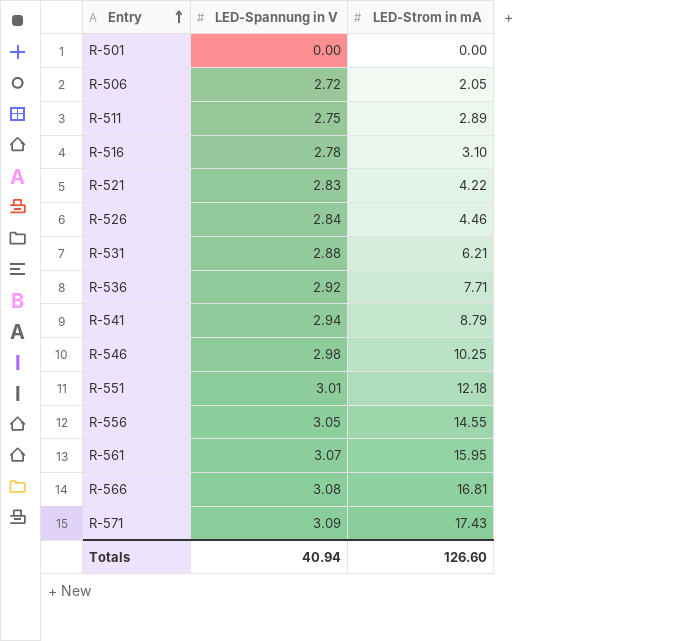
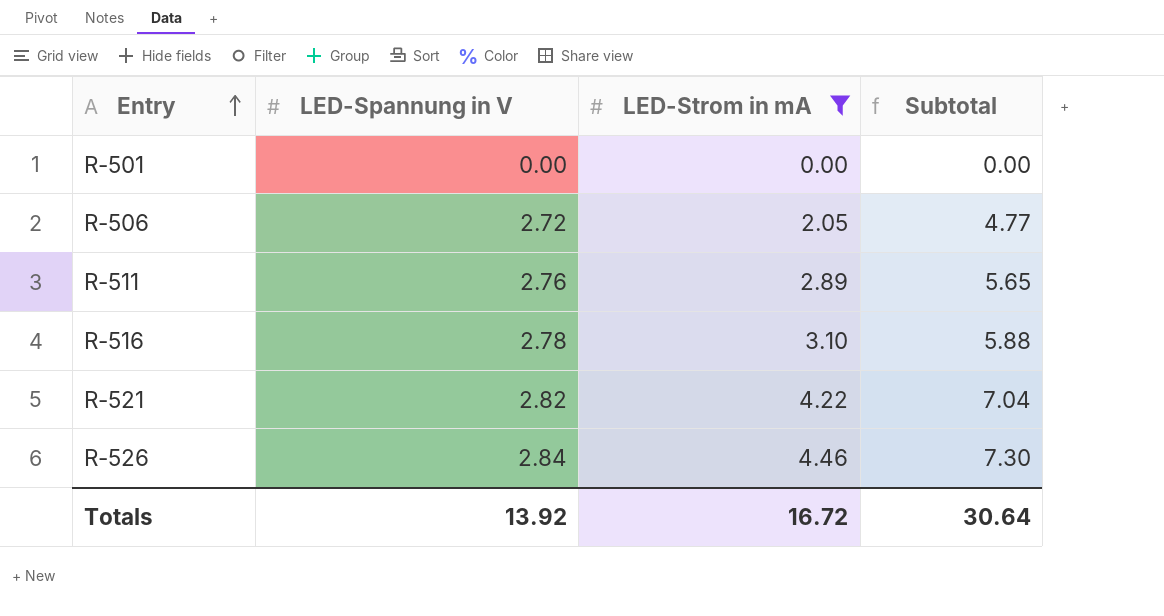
filter: none -> LED-Strom in mA <= 4.46
column Subtotal | formula: none -> [LED-Spannung in V] + [LED-Strom in mA]
R-511 | LED-Spannung in V: 2.75 -> 2.76
R-521 | LED-Spannung in V: 2.83 -> 2.82
Totals | LED-Spannung in V: 40.94 -> 13.92
Totals | LED-Strom in mA: 126.60 -> 16.72

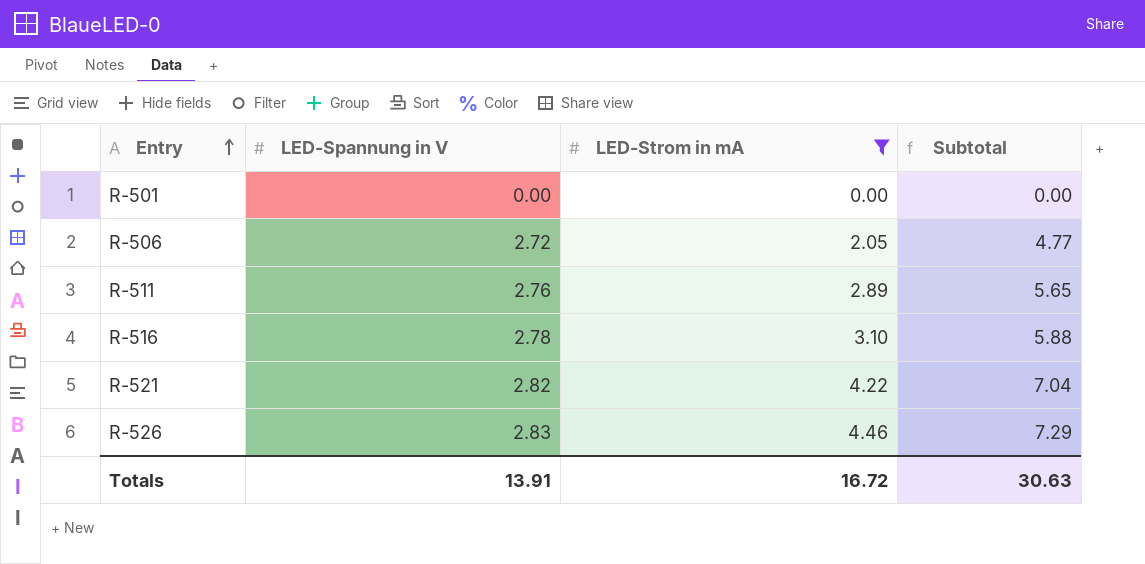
R-526 | LED-Spannung in V: 2.84 -> 2.83
R-526 | Subtotal: 7.30 -> 7.29
Totals | LED-Spannung in V: 13.92 -> 13.91
Totals | Subtotal: 30.64 -> 30.63

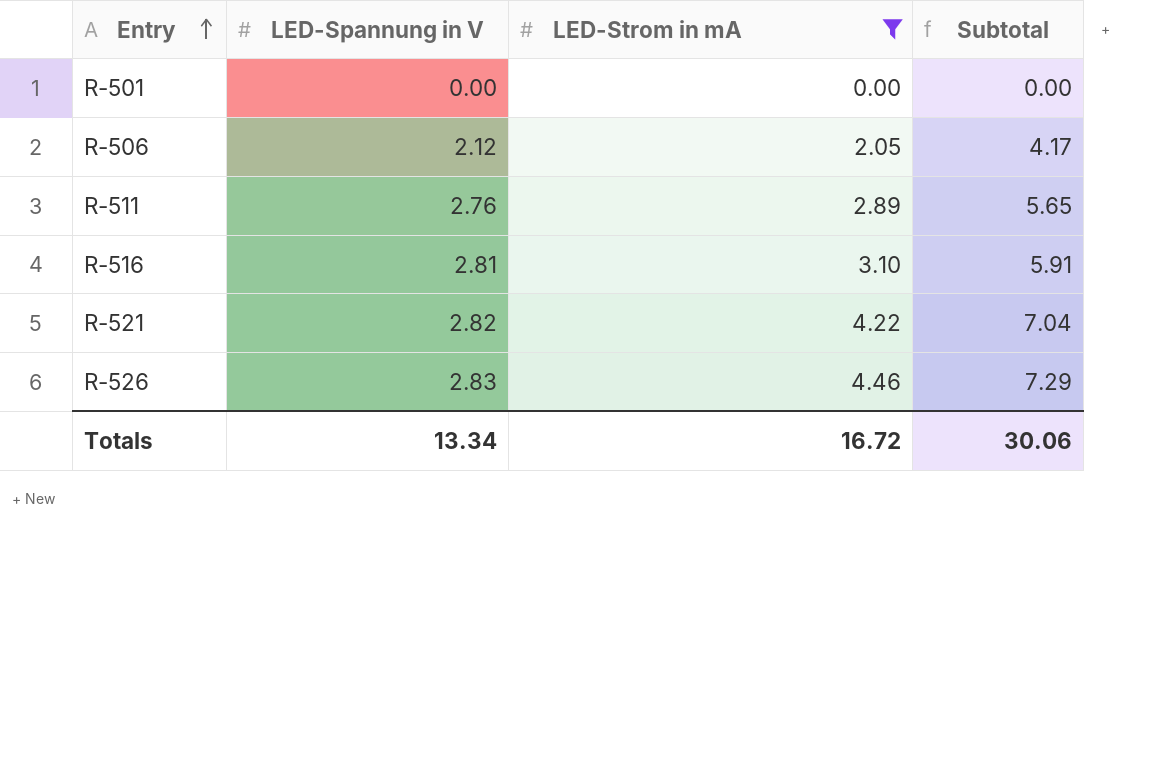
R-506 | LED-Spannung in V: 2.72 -> 2.12
R-506 | Subtotal: 4.77 -> 4.17
R-516 | LED-Spannung in V: 2.78 -> 2.81
R-516 | Subtotal: 5.88 -> 5.91
Totals | LED-Spannung in V: 13.91 -> 13.34
Totals | Subtotal: 30.63 -> 30.06

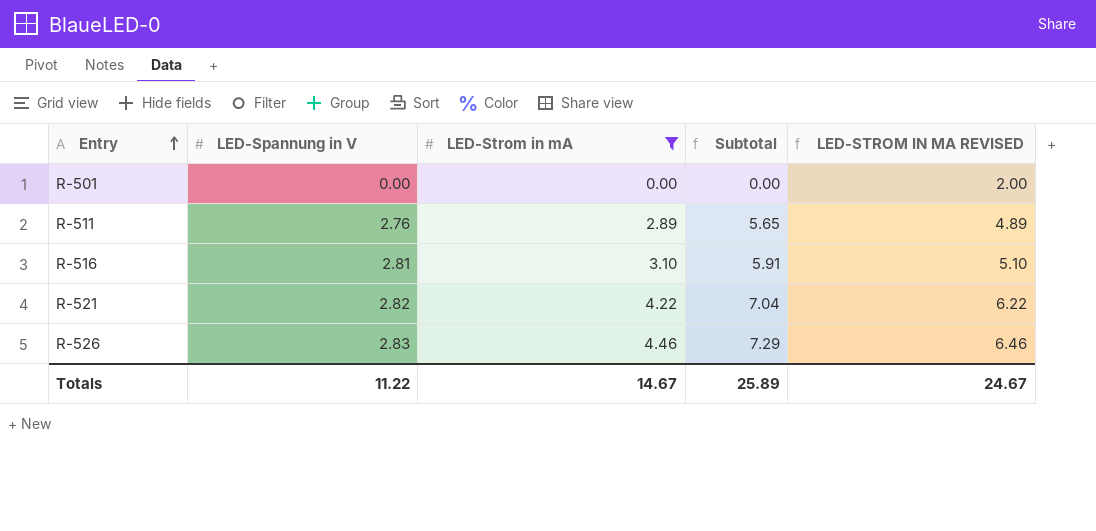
column LED-STROM IN MA REVISED | formula: none -> [LED-Strom in mA] + 2
row R-506: 2.12 | 2.05 | 4.17 -> none
Totals | LED-Spannung in V: 13.34 -> 11.22
Totals | LED-Strom in mA: 16.72 -> 14.67
Totals | Subtotal: 30.06 -> 25.89

